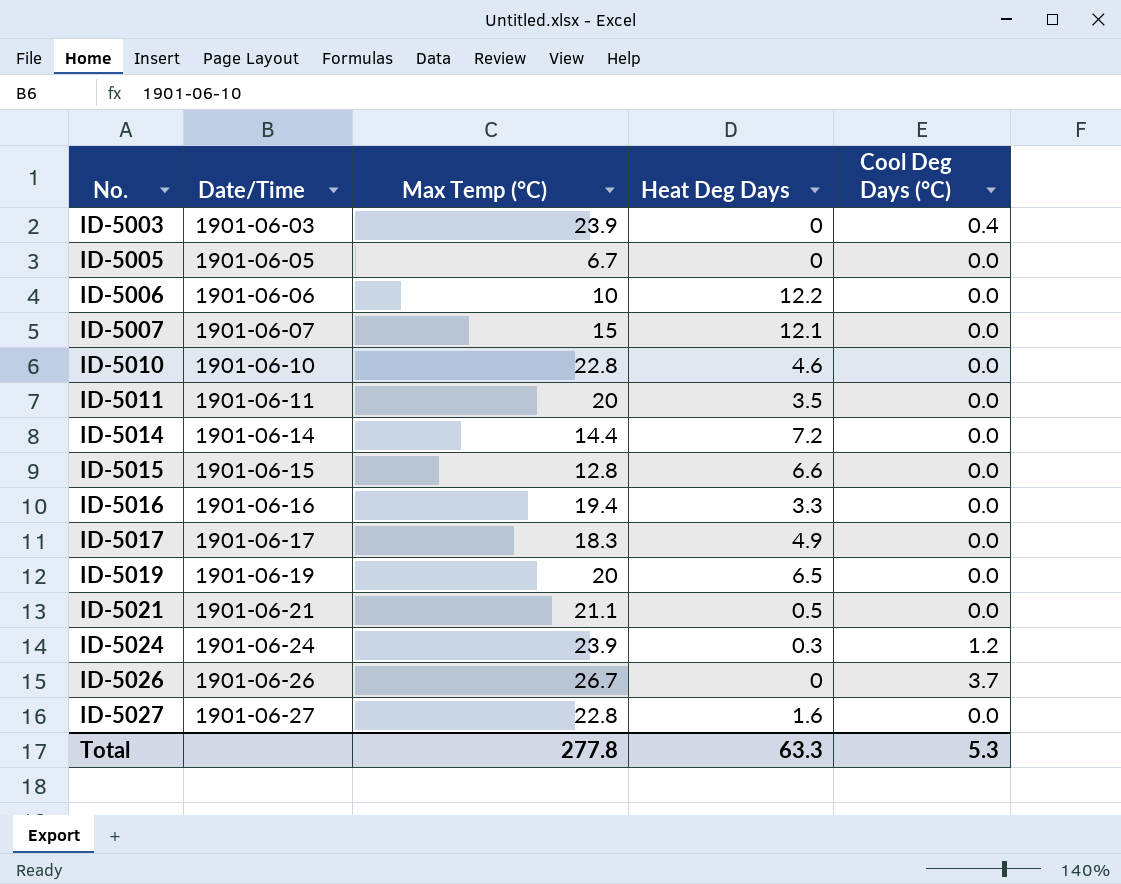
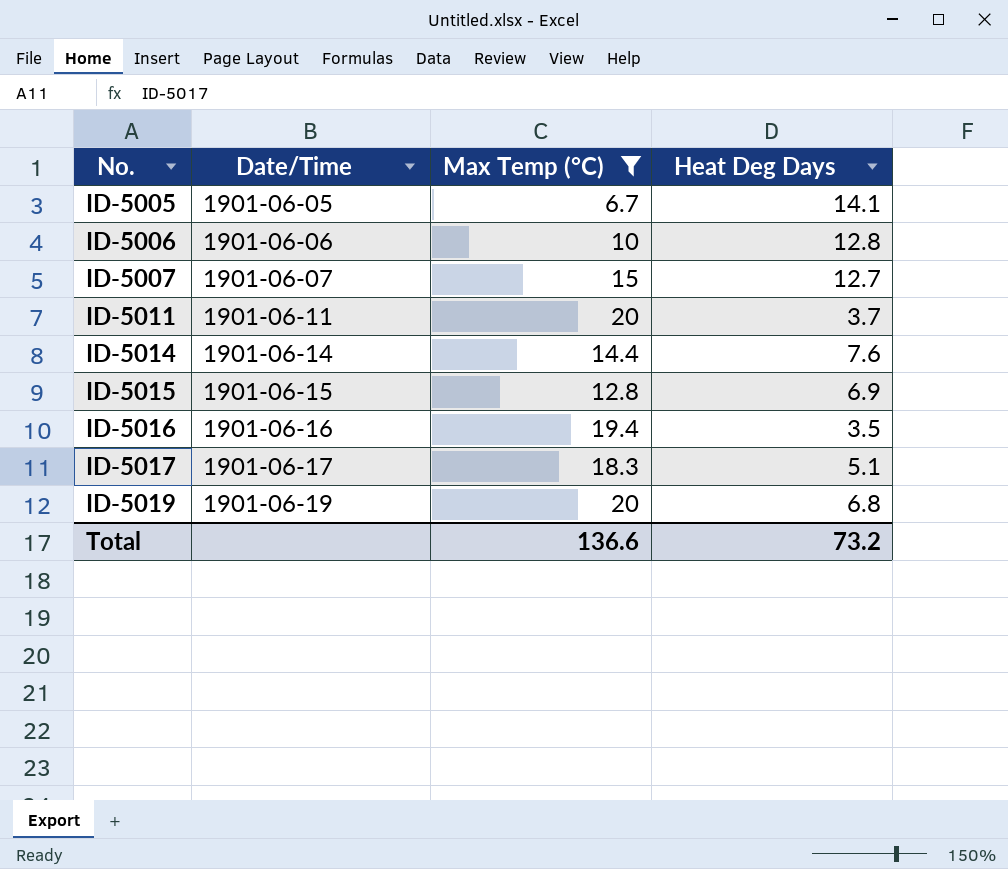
filter: none -> Max Temp (°C) <= 20
column Cool Deg Days (°C) | position: 5 -> none
ID-5005 | Heat Deg Days: 0 -> 14.1
ID-5006 | Heat Deg Days: 12.2 -> 12.8
ID-5007 | Heat Deg Days: 12.1 -> 12.7
ID-5011 | Heat Deg Days: 3.5 -> 3.7
ID-5014 | Heat Deg Days: 7.2 -> 7.6
ID-5015 | Heat Deg Days: 6.6 -> 6.9
ID-5016 | Heat Deg Days: 3.3 -> 3.5
ID-5017 | Heat Deg Days: 4.9 -> 5.1
ID-5019 | Heat Deg Days: 6.5 -> 6.8
Total | Max Temp (°C): 277.8 -> 136.6
Total | Heat Deg Days: 63.3 -> 73.2

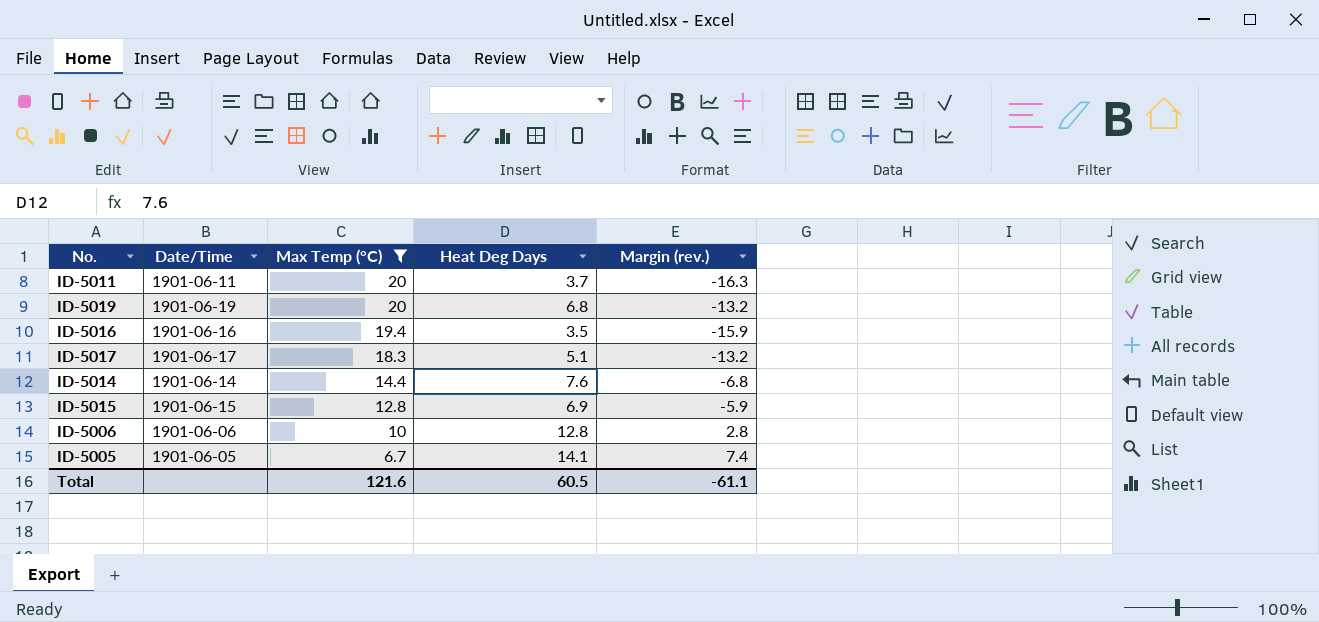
row order: No. ascending -> Max Temp (°C) descending
column Margin (rev.) | formula: none -> [Heat Deg Days] - [Max Temp (°C)]
row ID-5007: 1901-06-07 | 15 | 12.7 -> none
Total | Max Temp (°C): 136.6 -> 121.6
Total | Heat Deg Days: 73.2 -> 60.5

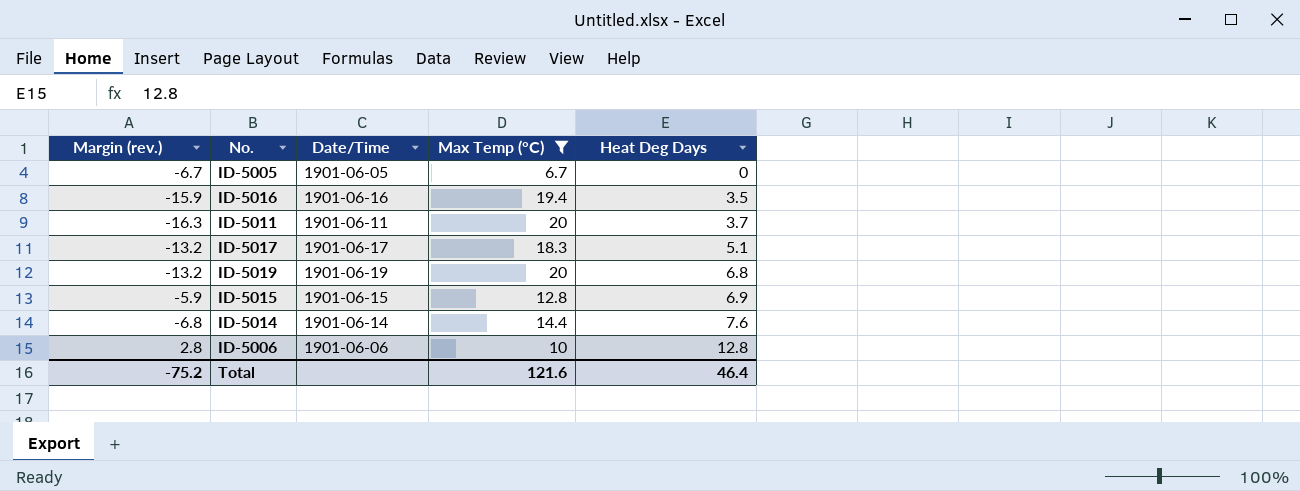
row order: Max Temp (°C) descending -> Heat Deg Days ascending
column Margin (rev.) | position: 5 -> 1
ID-5005 | Margin (rev.): 7.4 -> -6.7
ID-5005 | Heat Deg Days: 14.1 -> 0
Total | Margin (rev.): -61.1 -> -75.2
Total | Heat Deg Days: 60.5 -> 46.4

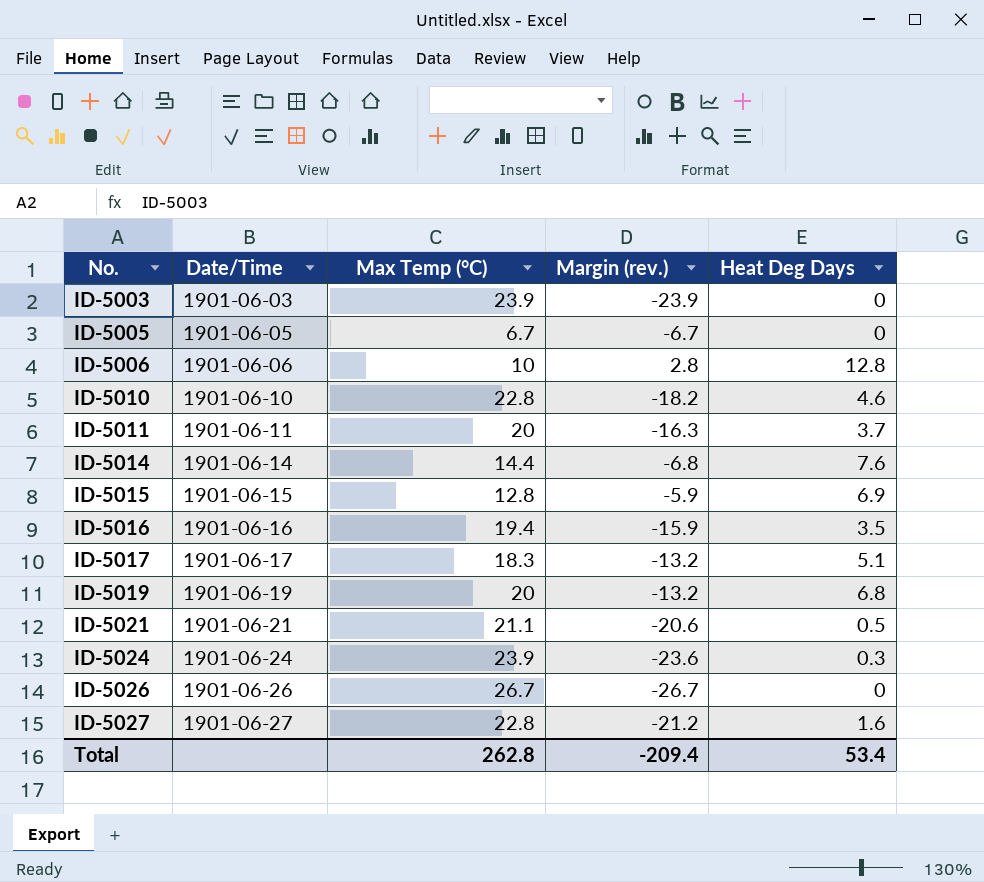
filter: Max Temp (°C) <= 20 -> none
row order: Heat Deg Days ascending -> No. ascending
column Margin (rev.) | position: 1 -> 4
Total | Max Temp (°C): 121.6 -> 262.8
Total | Margin (rev.): -75.2 -> -209.4
Total | Heat Deg Days: 46.4 -> 53.4

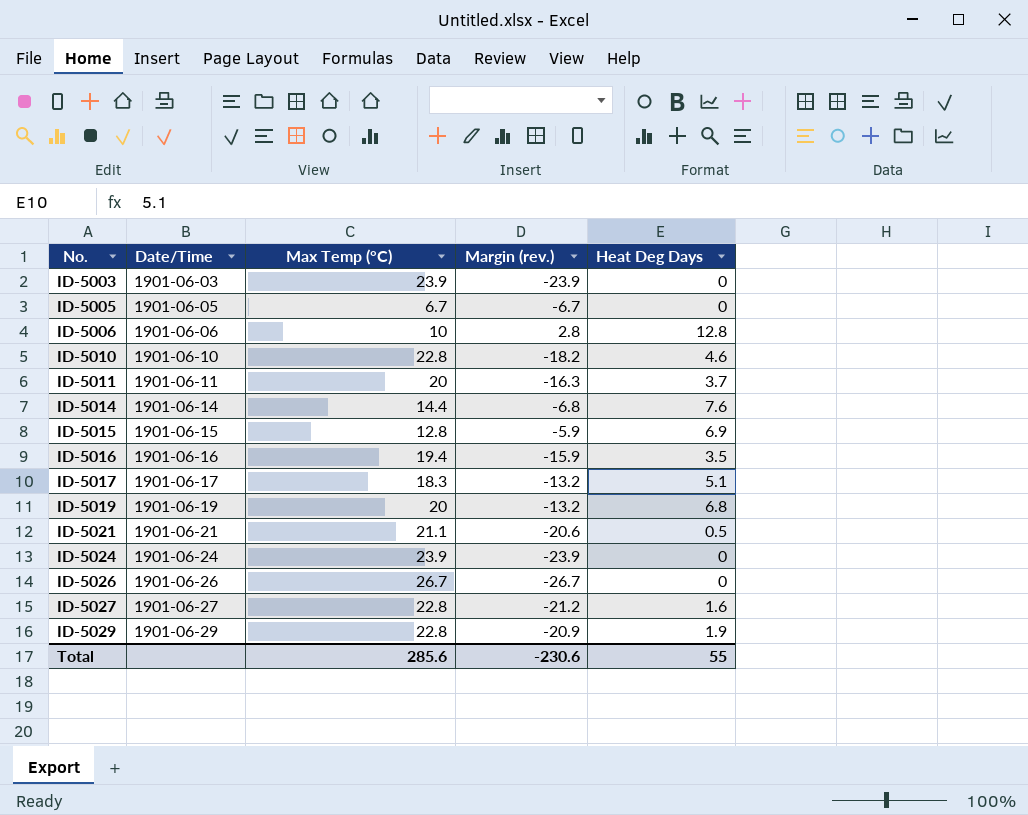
ID-5024 | Margin (rev.): -23.6 -> -23.9
ID-5024 | Heat Deg Days: 0.3 -> 0
row ID-5029: none -> 1901-06-29 | 22.8 | -20.9 | 1.9
Total | Max Temp (°C): 262.8 -> 285.6
Total | Margin (rev.): -209.4 -> -230.6
Total | Heat Deg Days: 53.4 -> 55

